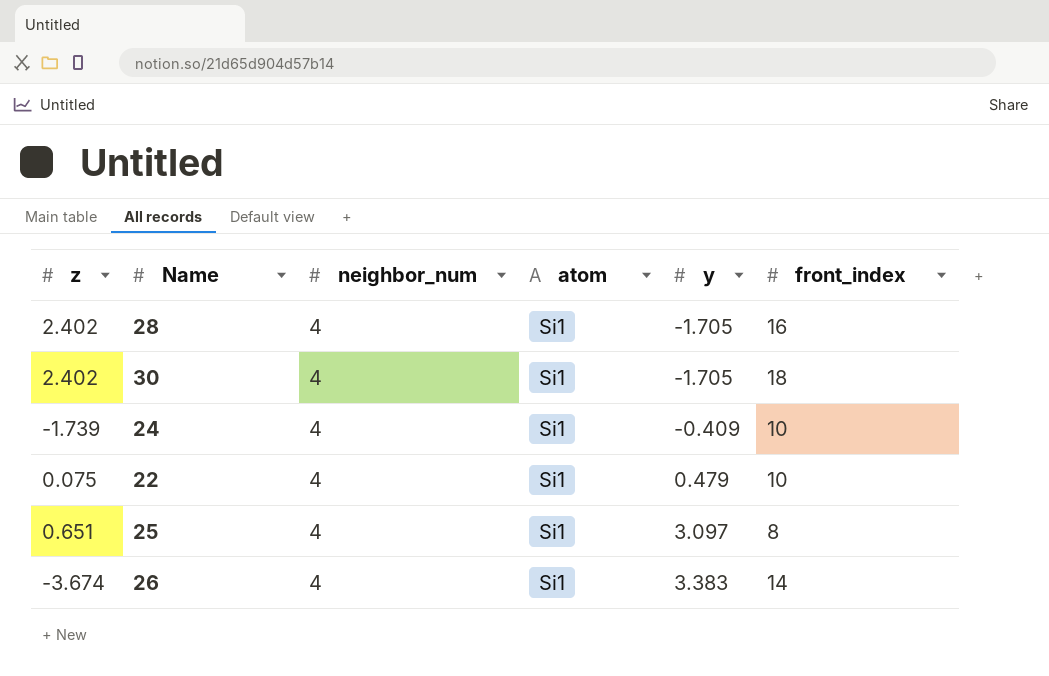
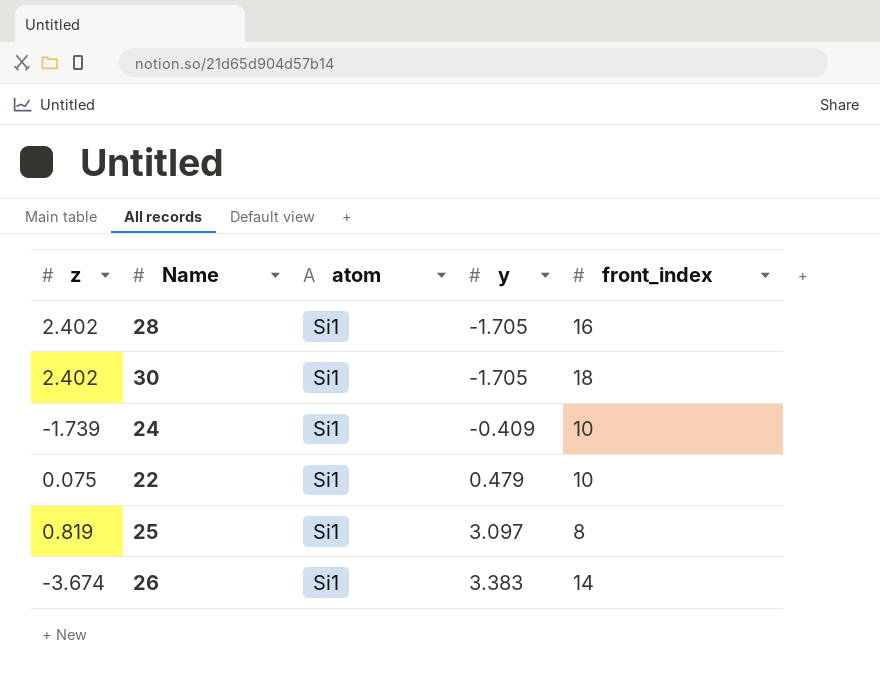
column neighbor_num | position: 3 -> none
25 | z: 0.651 -> 0.819

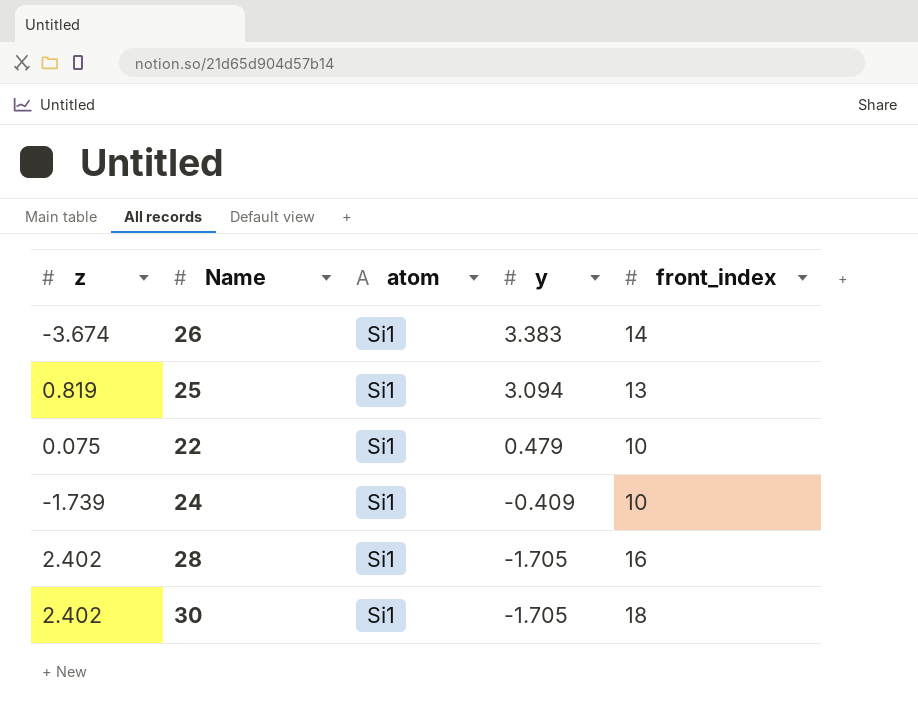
row order: y ascending -> y descending
25 | y: 3.097 -> 3.094
25 | front_index: 8 -> 13

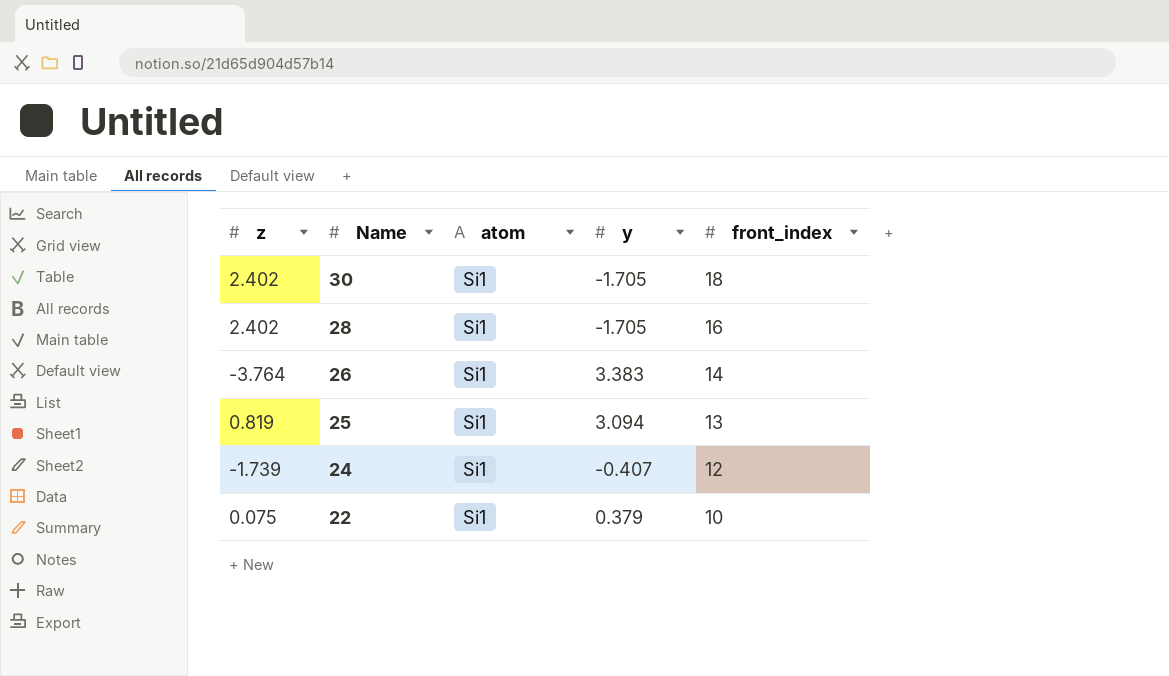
row order: y descending -> Name descending
26 | z: -3.674 -> -3.764
24 | y: -0.409 -> -0.407
24 | front_index: 10 -> 12
22 | y: 0.479 -> 0.379

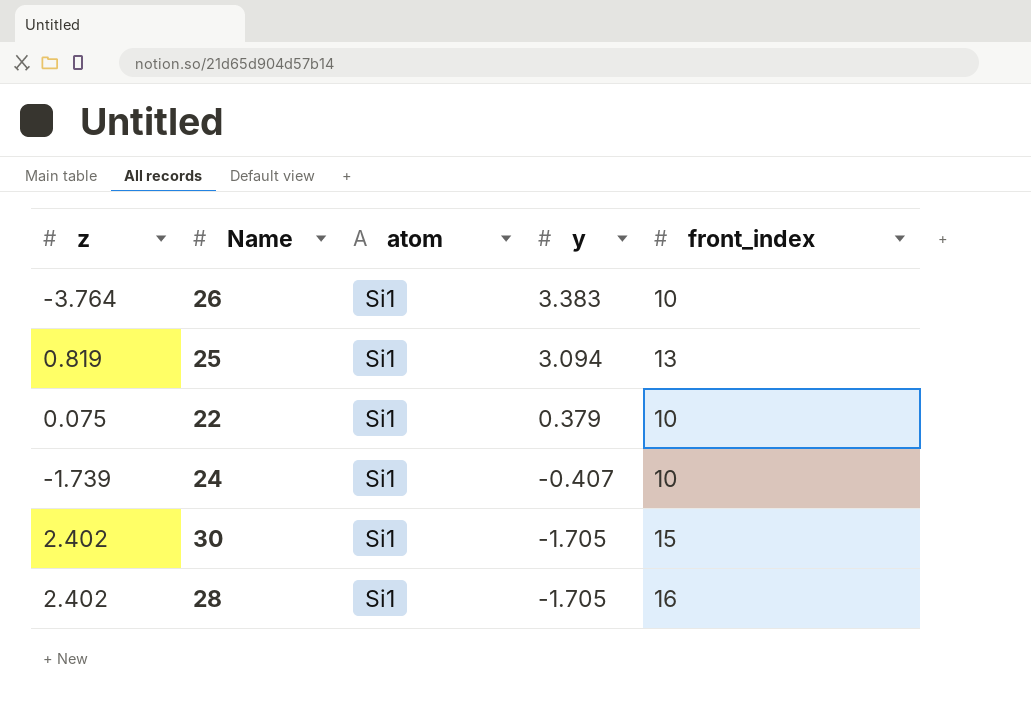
row order: Name descending -> y descending
26 | front_index: 14 -> 10
24 | front_index: 12 -> 10
30 | front_index: 18 -> 15

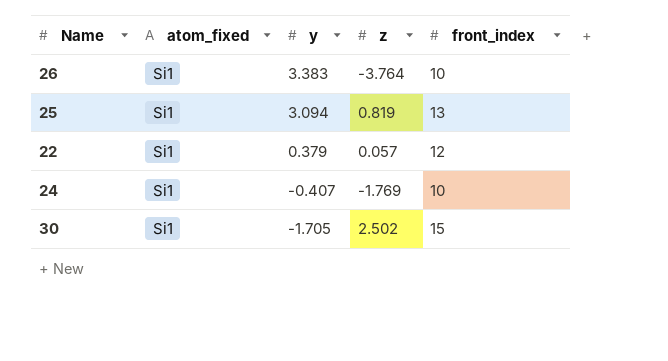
column name: atom -> atom_fixed
column z | position: 1 -> 4
row 28: 2.402 | Si1 | -1.705 | 16 -> none
22 | z: 0.075 -> 0.057
22 | front_index: 10 -> 12
24 | z: -1.739 -> -1.769
30 | z: 2.402 -> 2.502

